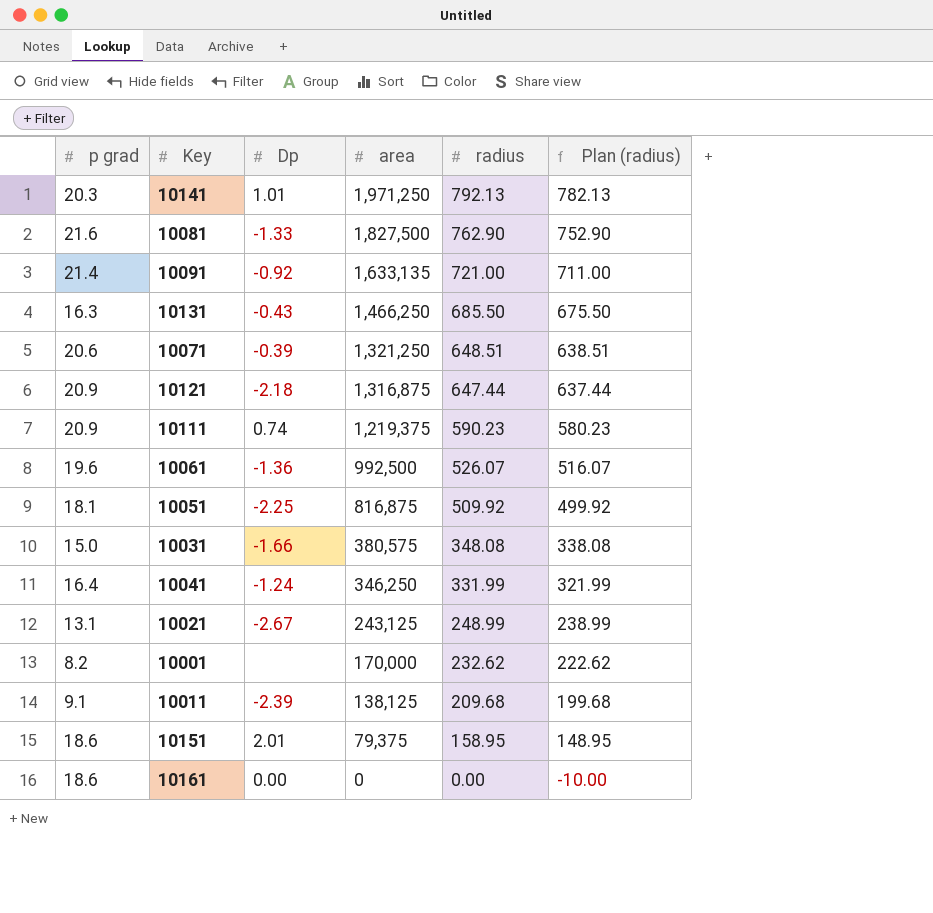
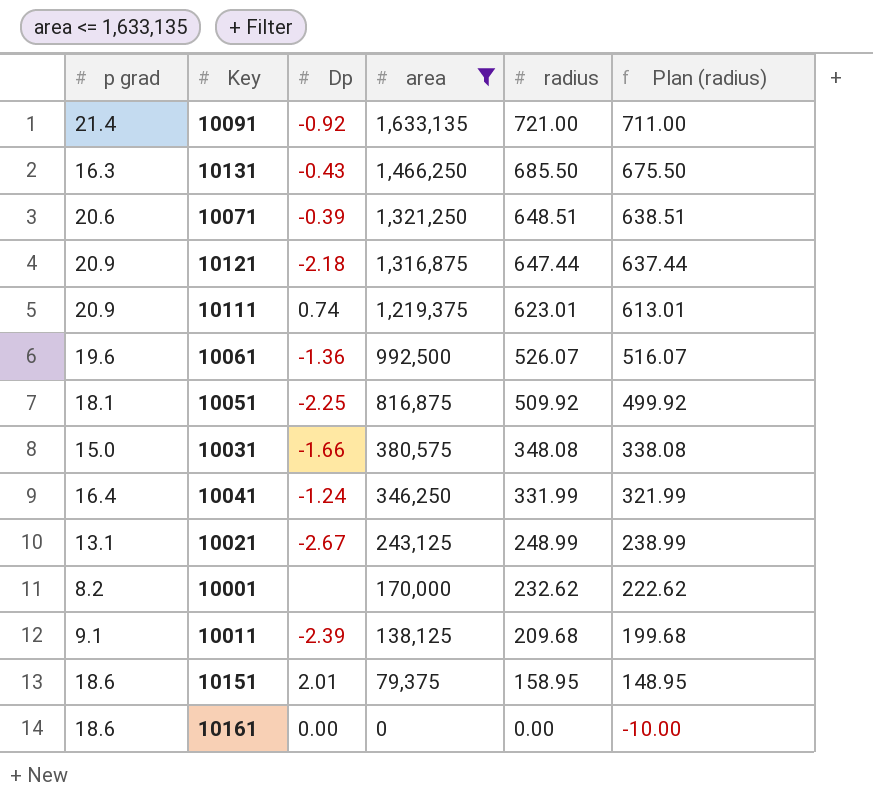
filter: none -> area <= 1,633,135
10111 | radius: 590.23 -> 623.01
10111 | Plan (radius): 580.23 -> 613.01

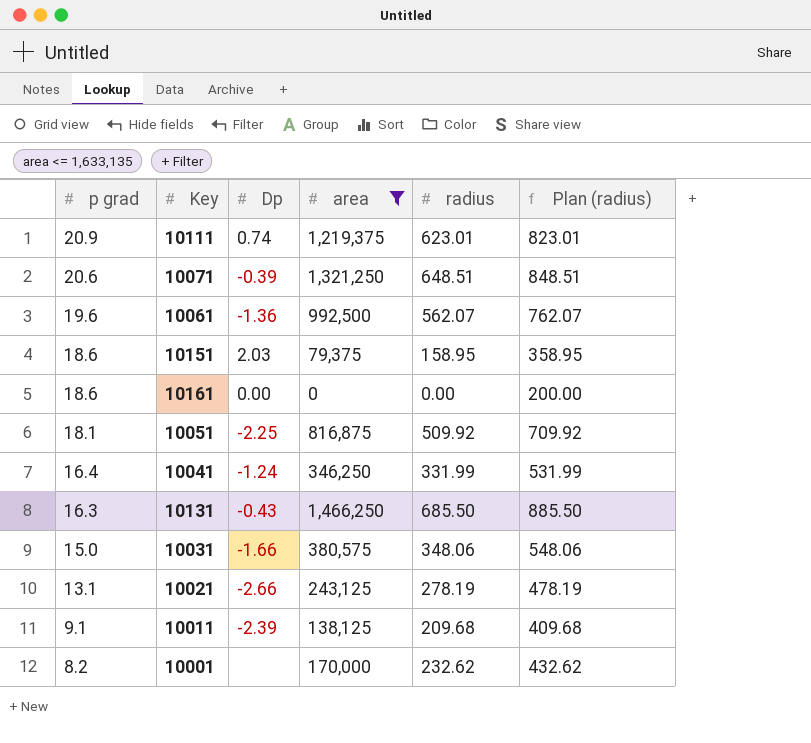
row order: area descending -> p grad descending
column Plan (radius) | formula: [radius] - 10 -> [radius] + 200
row 10091: 21.4 | -0.92 | 1,633,135 | 721.00 | 711.00 -> none
row 10121: 20.9 | -2.18 | 1,316,875 | 647.44 | 637.44 -> none
10061 | radius: 526.07 -> 562.07
10151 | Dp: 2.01 -> 2.03
10031 | radius: 348.08 -> 348.06
10021 | Dp: -2.67 -> -2.66
10021 | radius: 248.99 -> 278.19

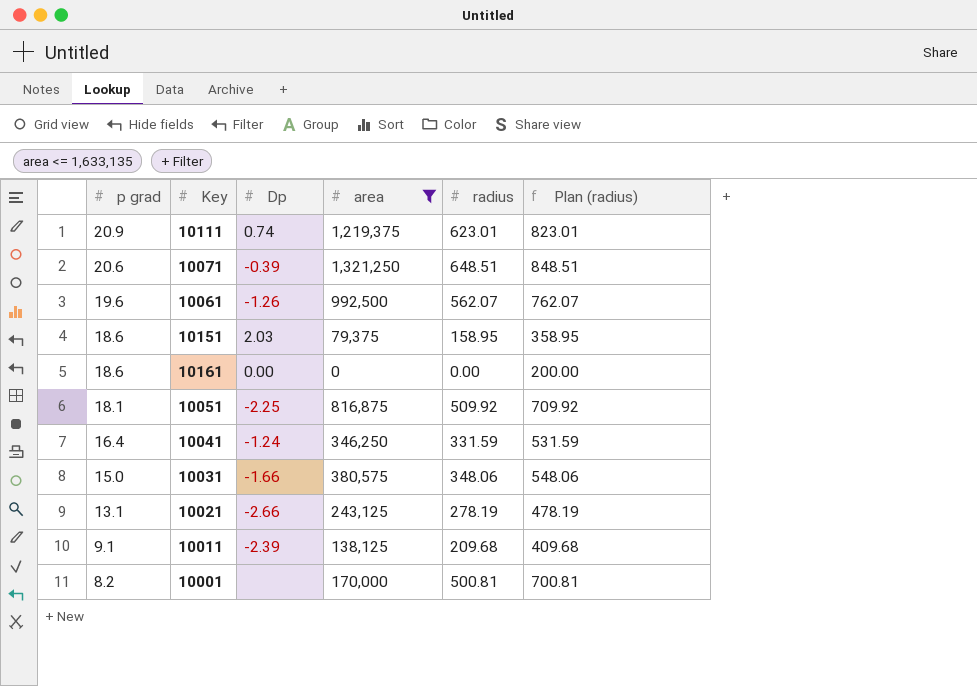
row 10131: 16.3 | -0.43 | 1,466,250 | 685.50 | 885.50 -> none
10061 | Dp: -1.36 -> -1.26
10041 | radius: 331.99 -> 331.59
10041 | Plan (radius): 531.99 -> 531.59
10001 | radius: 232.62 -> 500.81
10001 | Plan (radius): 432.62 -> 700.81

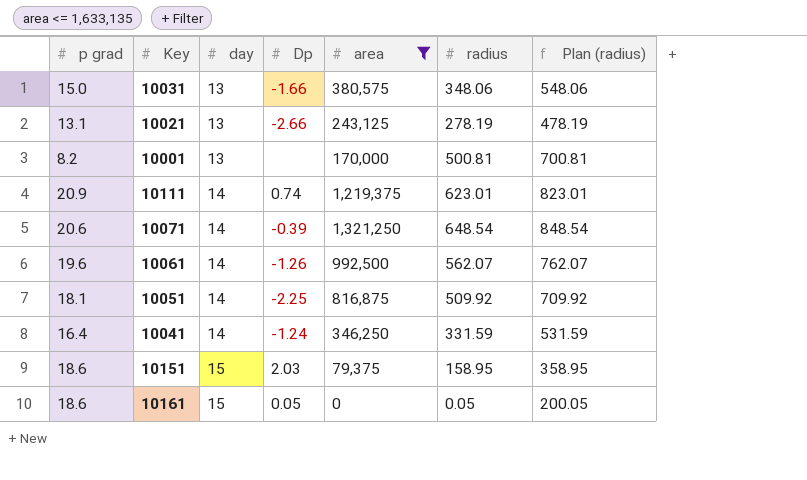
row order: p grad descending -> day ascending
column day | position: none -> 3
row 10011: 9.1 | -2.39 | 138,125 | 209.68 | 409.68 -> none
10071 | radius: 648.51 -> 648.54
10071 | Plan (radius): 848.51 -> 848.54
10161 | Dp: 0.00 -> 0.05
10161 | radius: 0.00 -> 0.05
10161 | Plan (radius): 200.00 -> 200.05

